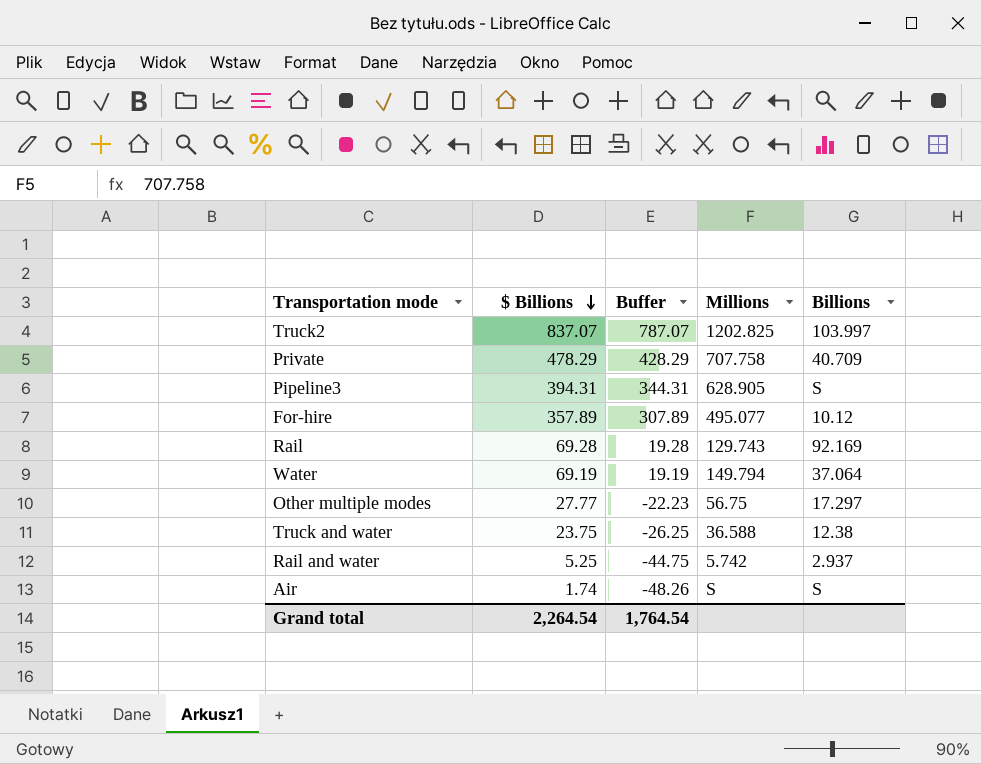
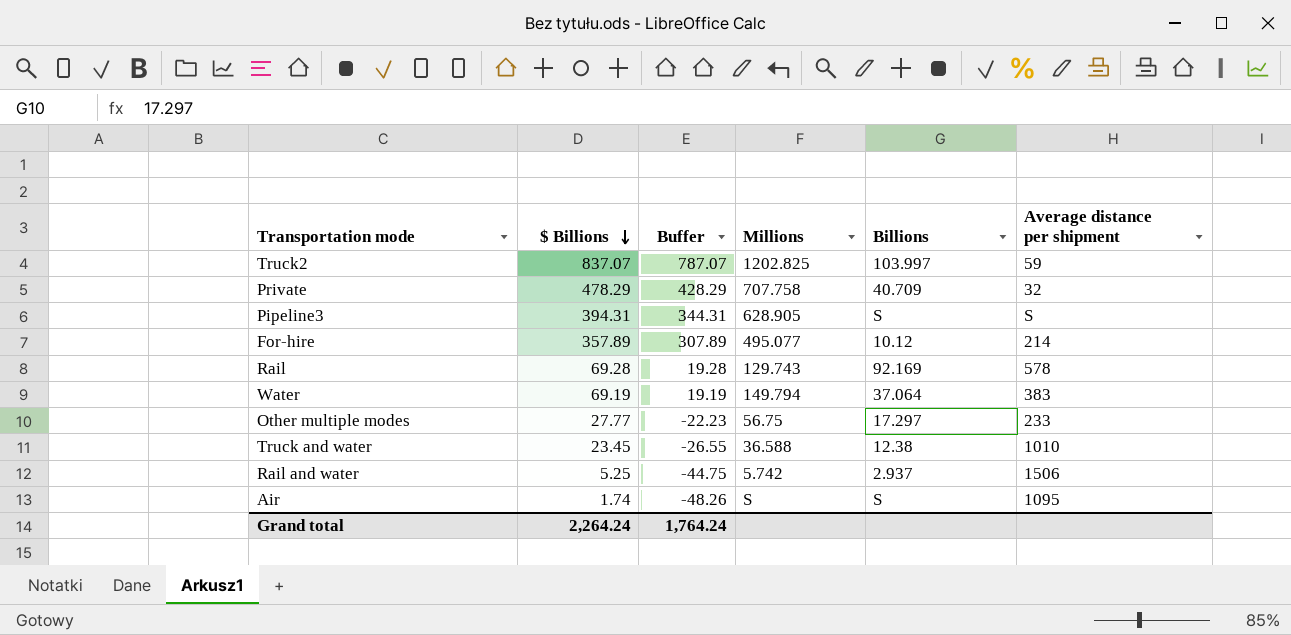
column Average distance per shipment | position: none -> 6
Truck and water | $ Billions: 23.75 -> 23.45
Truck and water | Buffer: -26.25 -> -26.55
Grand total | $ Billions: 2,264.54 -> 2,264.24
Grand total | Buffer: 1,764.54 -> 1,764.24

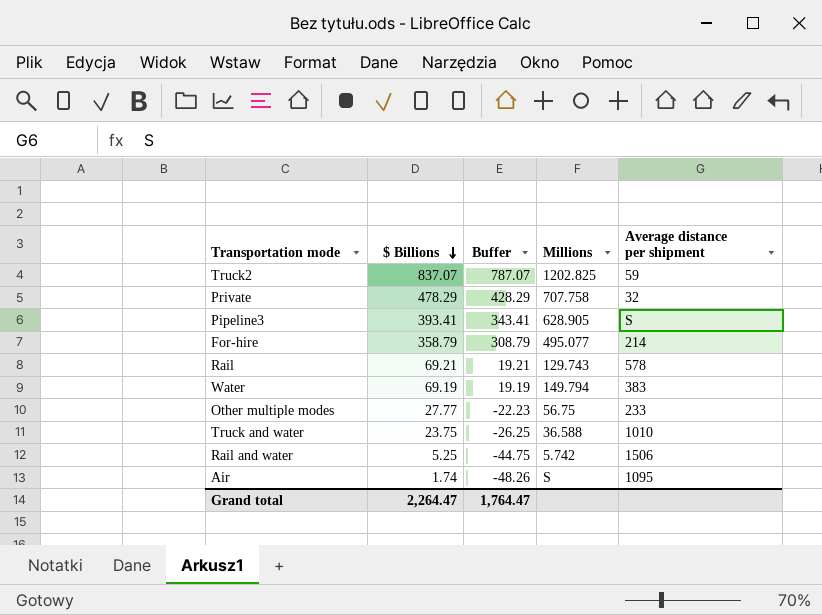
column Billions | position: 5 -> none
Pipeline3 | $ Billions: 394.31 -> 393.41
Pipeline3 | Buffer: 344.31 -> 343.41
For-hire | $ Billions: 357.89 -> 358.79
For-hire | Buffer: 307.89 -> 308.79
Rail | $ Billions: 69.28 -> 69.21
Rail | Buffer: 19.28 -> 19.21
Truck and water | $ Billions: 23.45 -> 23.75
Truck and water | Buffer: -26.55 -> -26.25
Grand total | $ Billions: 2,264.24 -> 2,264.47
Grand total | Buffer: 1,764.24 -> 1,764.47

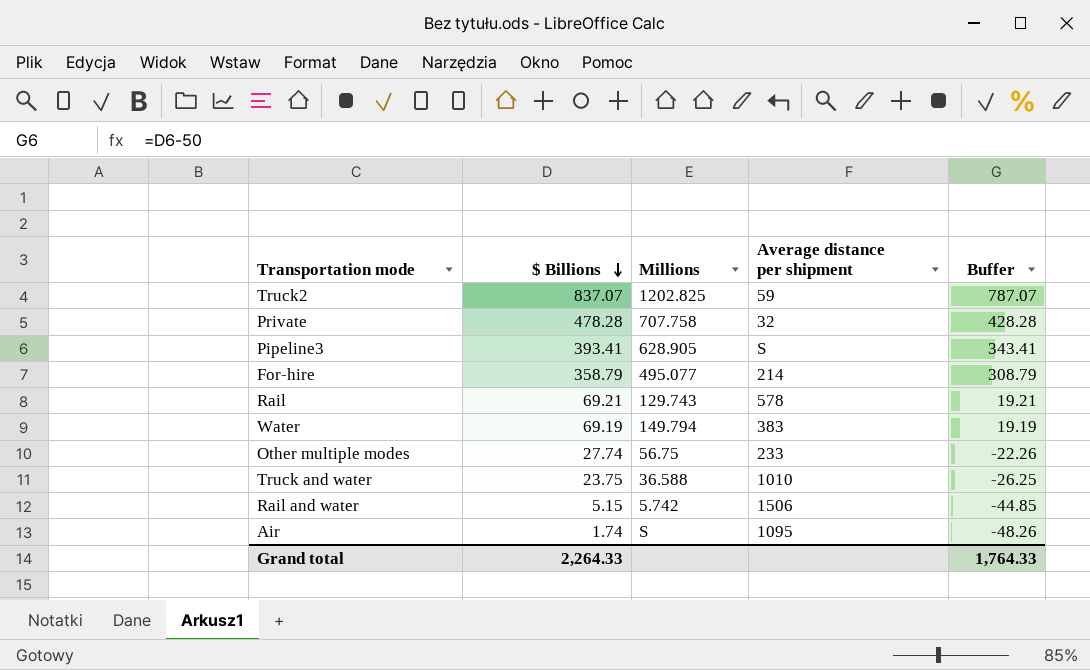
column Buffer | position: 3 -> 5
Private | $ Billions: 478.29 -> 478.28
Private | Buffer: 428.29 -> 428.28
Other multiple modes | $ Billions: 27.77 -> 27.74
Other multiple modes | Buffer: -22.23 -> -22.26
Rail and water | $ Billions: 5.25 -> 5.15
Rail and water | Buffer: -44.75 -> -44.85
Grand total | $ Billions: 2,264.47 -> 2,264.33
Grand total | Buffer: 1,764.47 -> 1,764.33

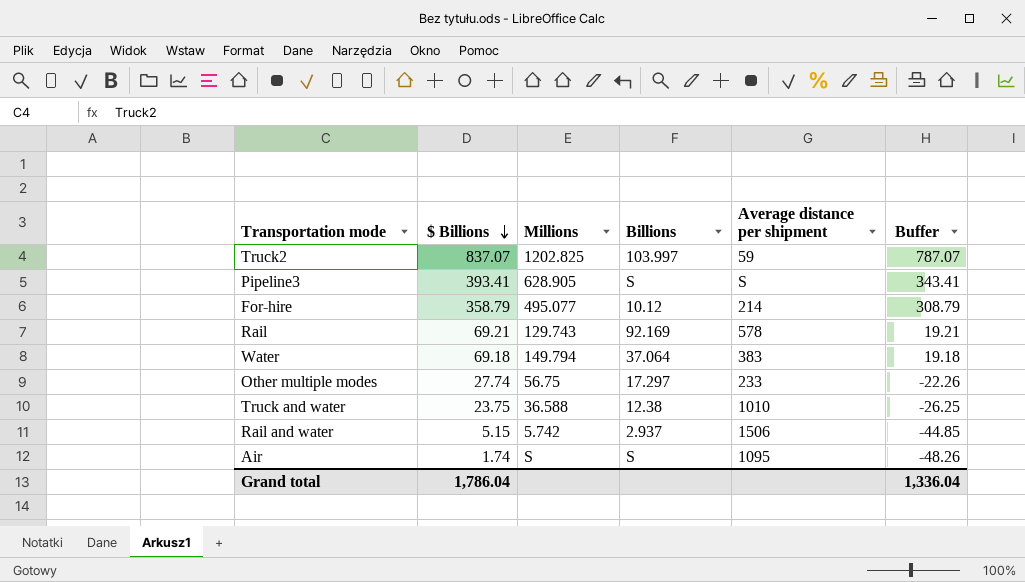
column Billions | position: none -> 4
row Private: 478.28 | 707.758 | 32 | 428.28 -> none
Water | $ Billions: 69.19 -> 69.18
Water | Buffer: 19.19 -> 19.18
Grand total | $ Billions: 2,264.33 -> 1,786.04
Grand total | Buffer: 1,764.33 -> 1,336.04

